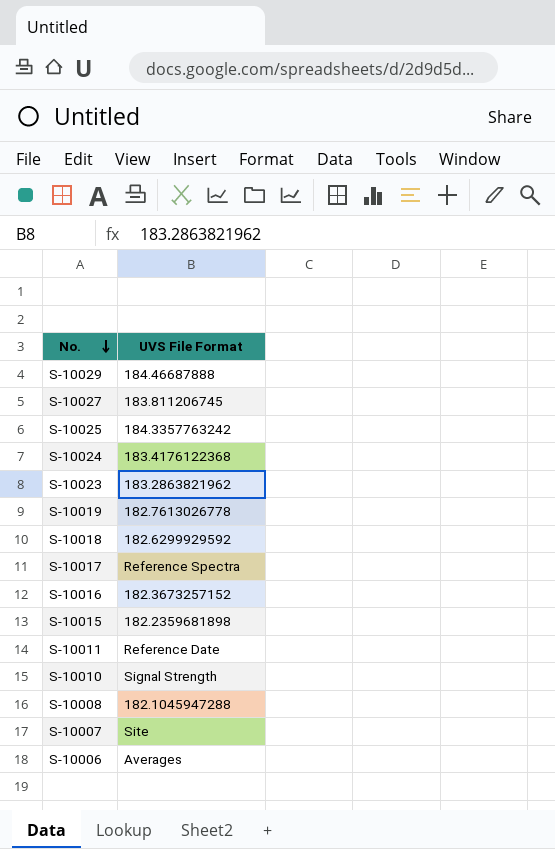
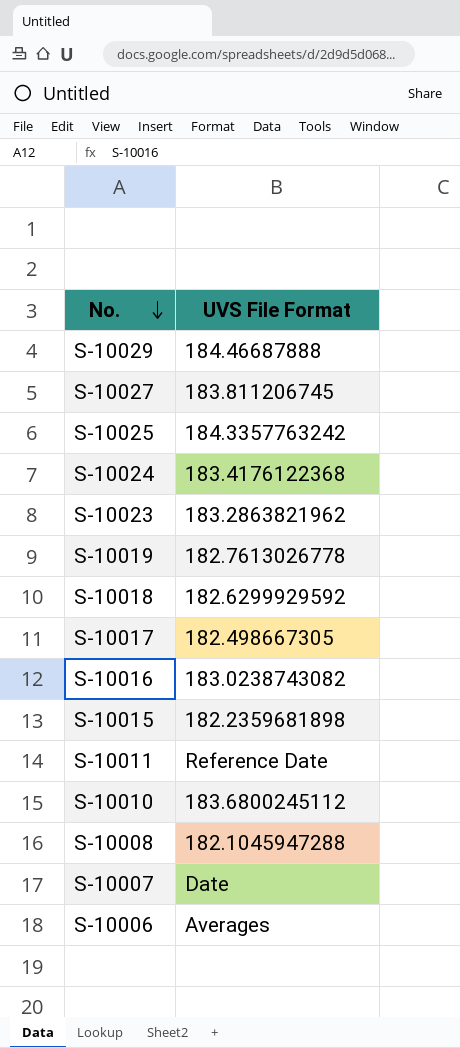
S-10017 | UVS File Format: Reference Spectra -> 182.498667305
S-10016 | UVS File Format: 182.3673257152 -> 183.0238743082
S-10010 | UVS File Format: Signal Strength -> 183.6800245112
S-10007 | UVS File Format: Site -> Date

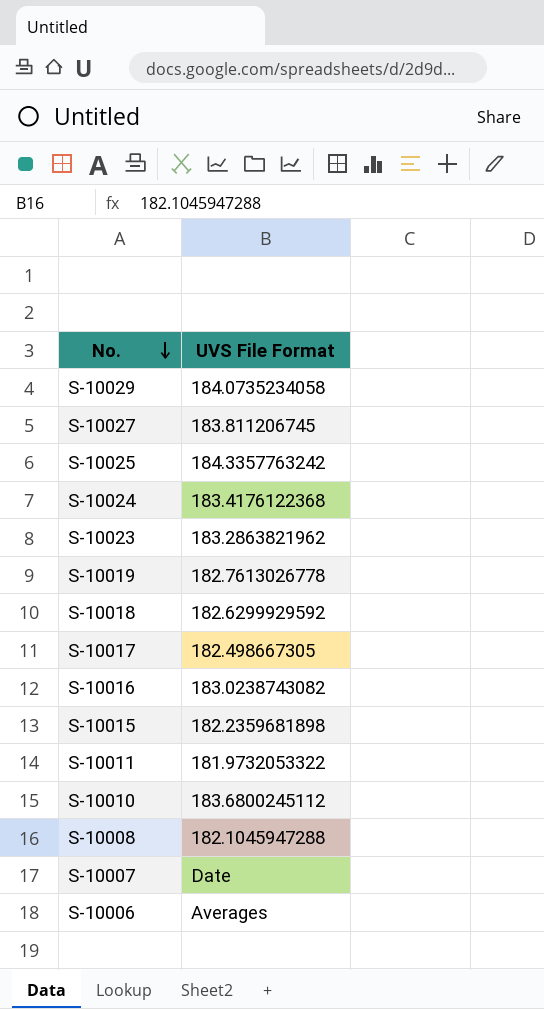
S-10029 | UVS File Format: 184.46687888 -> 184.0735234058
S-10011 | UVS File Format: Reference Date -> 181.9732053322

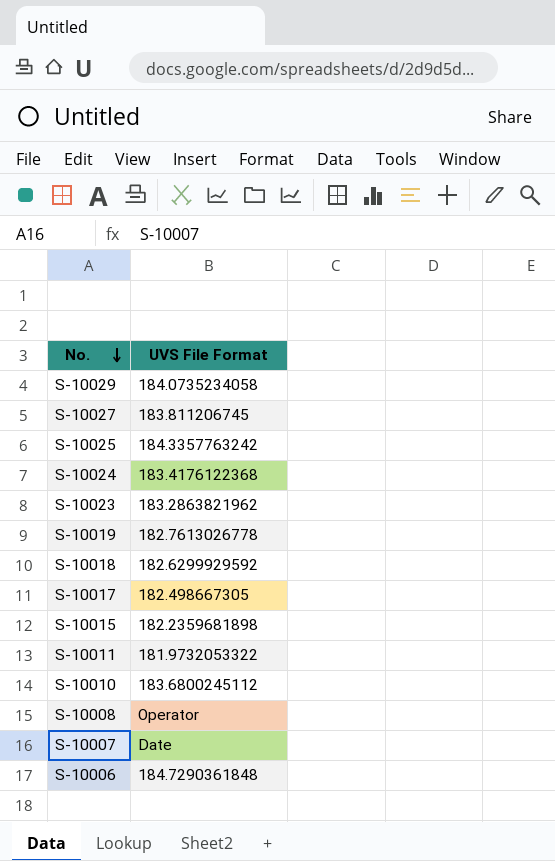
row S-10016: 183.0238743082 -> none
S-10008 | UVS File Format: 182.1045947288 -> Operator
S-10006 | UVS File Format: Averages -> 184.7290361848

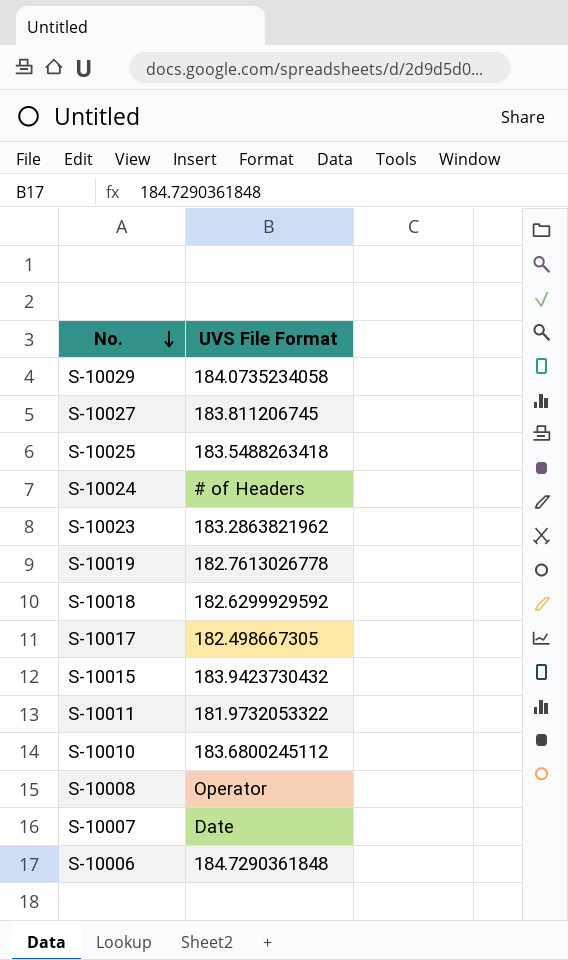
S-10025 | UVS File Format: 184.3357763242 -> 183.5488263418
S-10024 | UVS File Format: 183.4176122368 -> # of Headers
S-10015 | UVS File Format: 182.2359681898 -> 183.9423730432

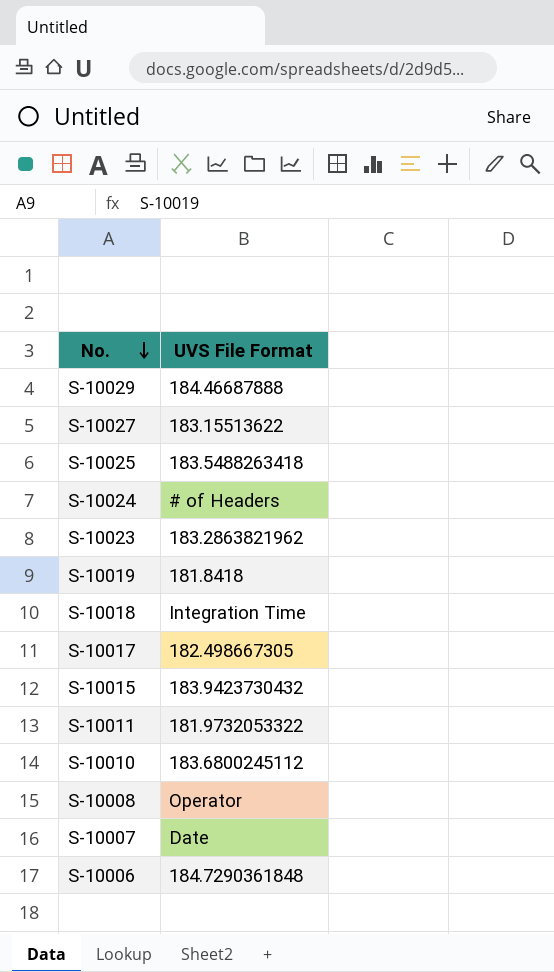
S-10029 | UVS File Format: 184.0735234058 -> 184.46687888
S-10027 | UVS File Format: 183.811206745 -> 183.15513622
S-10019 | UVS File Format: 182.7613026778 -> 181.8418
S-10018 | UVS File Format: 182.6299929592 -> Integration Time

